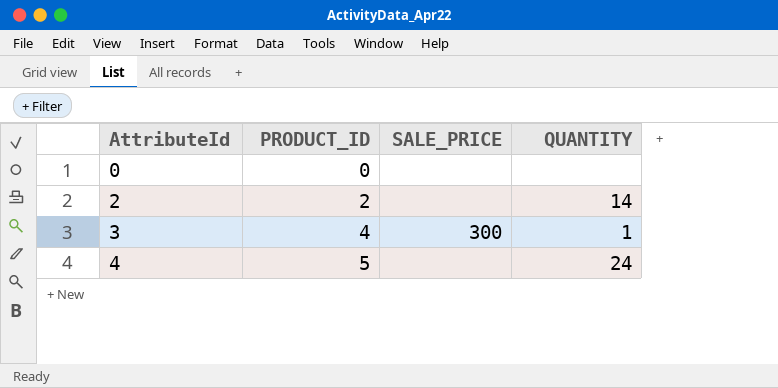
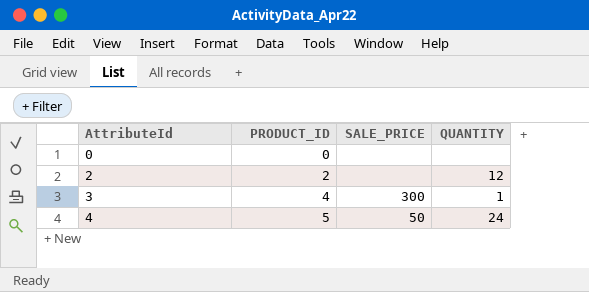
2 | QUANTITY: 14 -> 12
4 | SALE_PRICE: none -> 50

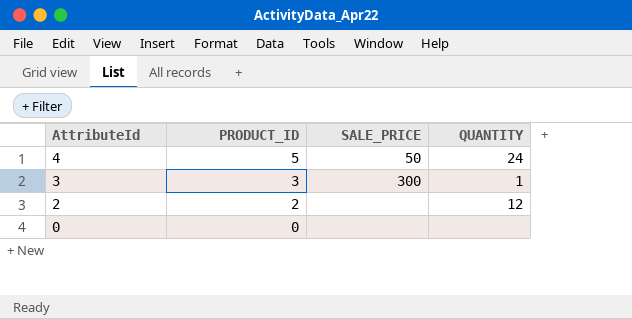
row order: AttributeId ascending -> AttributeId descending
3 | PRODUCT_ID: 4 -> 3

